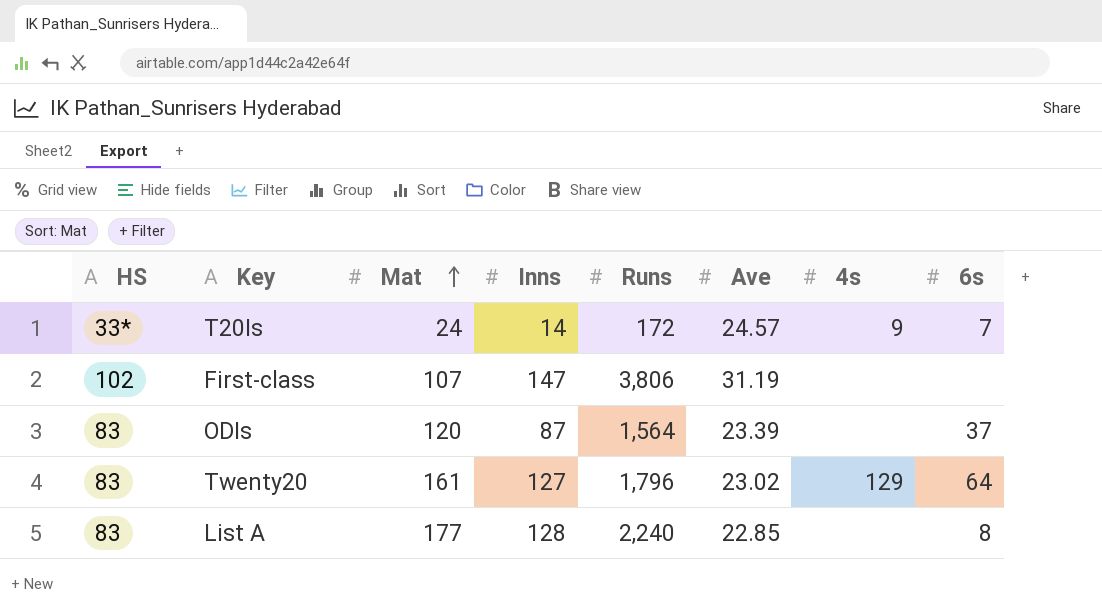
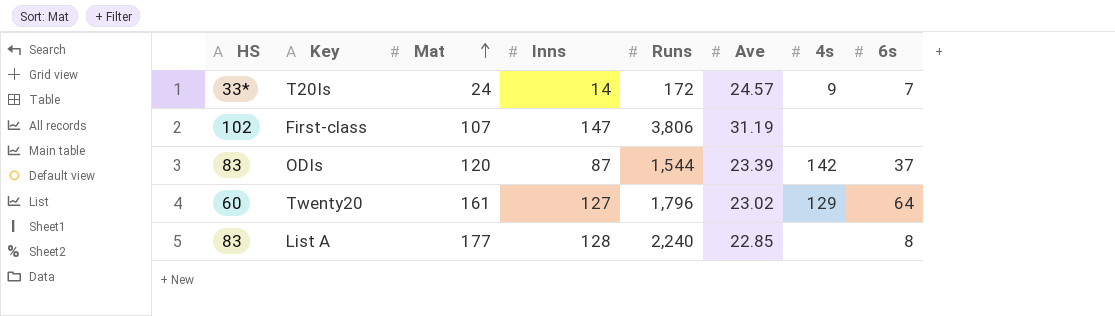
ODIs | Runs: 1,564 -> 1,544
ODIs | 4s: none -> 142
Twenty20 | HS: 83 -> 60

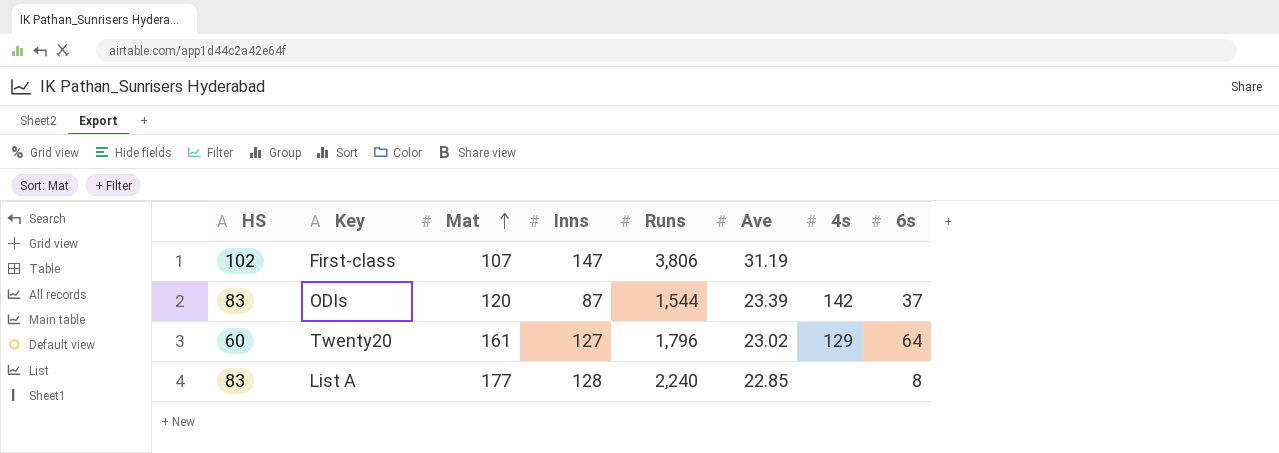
row T20Is: 33* | 24 | 14 | 172 | 24.57 | 9 | 7 -> none

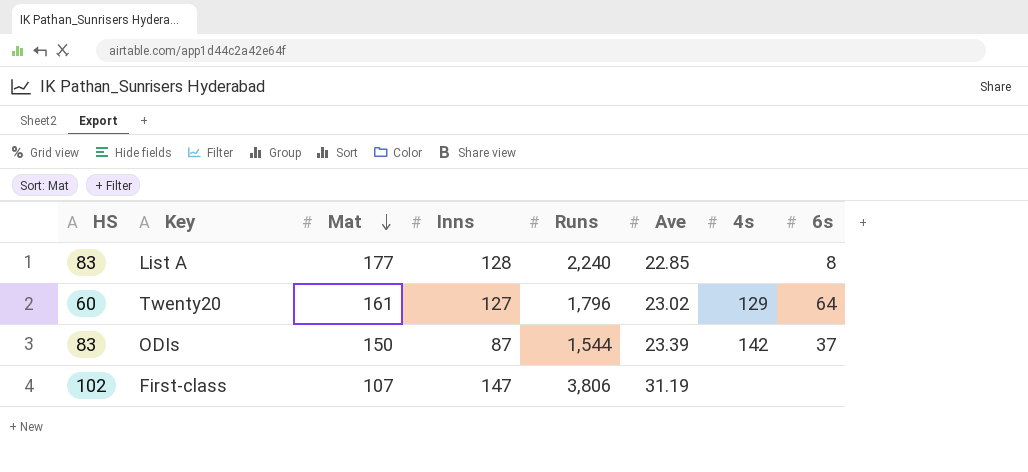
row order: Mat ascending -> Mat descending
ODIs | Mat: 120 -> 150

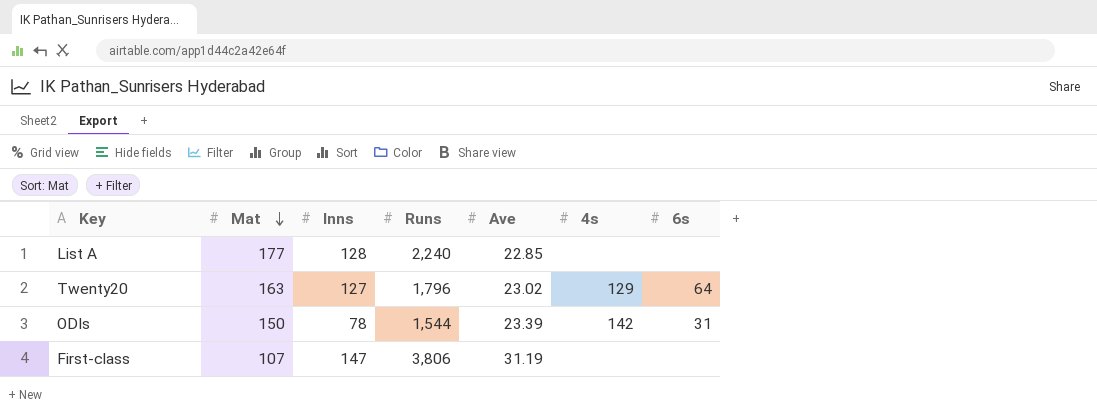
column HS | position: 1 -> none
List A | 6s: 8 -> none
Twenty20 | Mat: 161 -> 163
ODIs | Inns: 87 -> 78
ODIs | 6s: 37 -> 31

